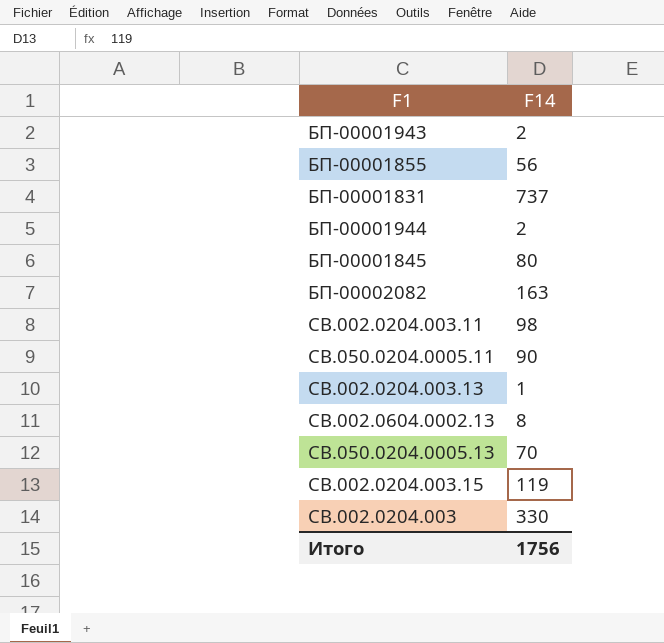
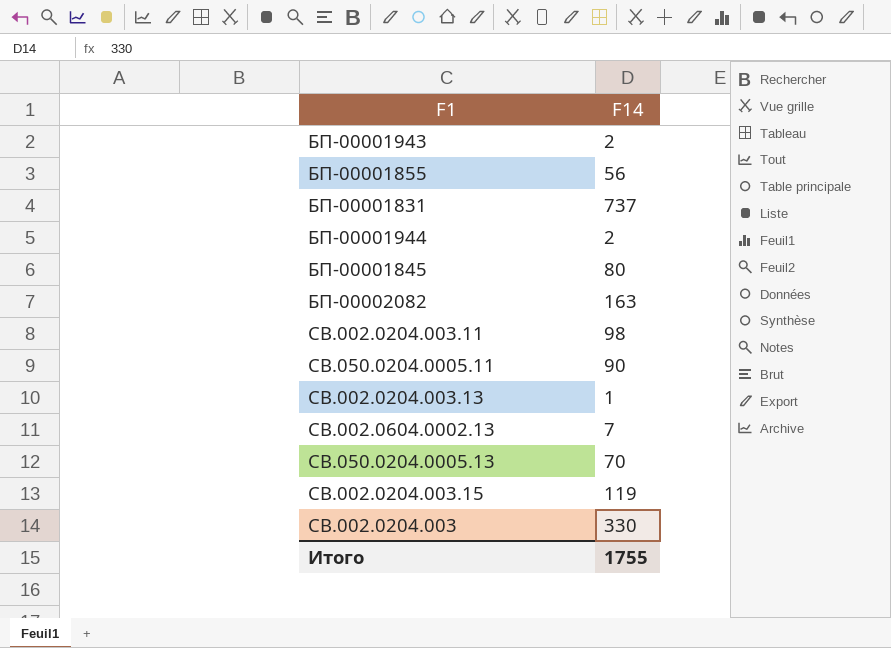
CB.002.0604.0002.13 | F14: 8 -> 7
Итого | F14: 1756 -> 1755

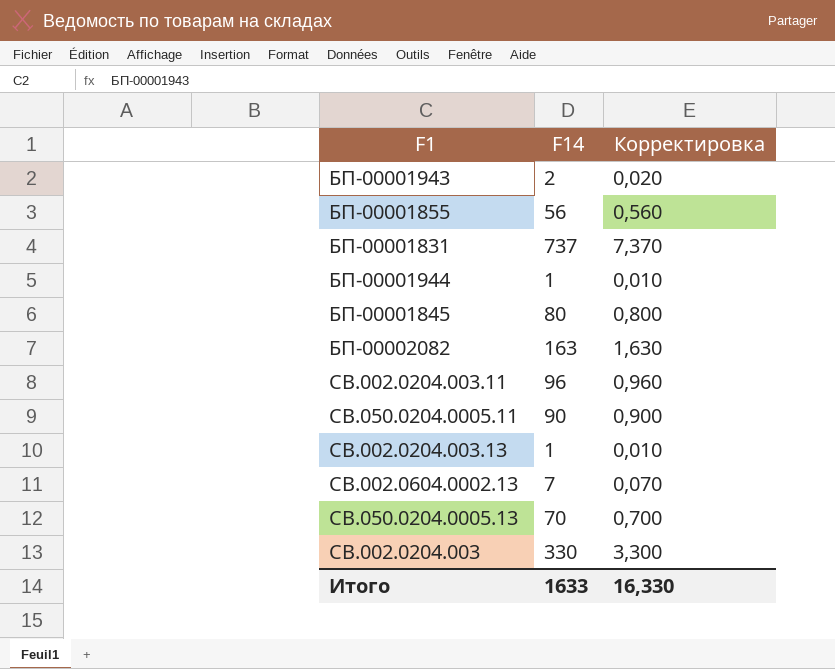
column Корректировка | formula: none -> [F14] * 0,01
row CB.002.0204.003.15: 119 -> none
БП-00001944 | F14: 2 -> 1
CB.002.0204.003.11 | F14: 98 -> 96
Итого | F14: 1755 -> 1633

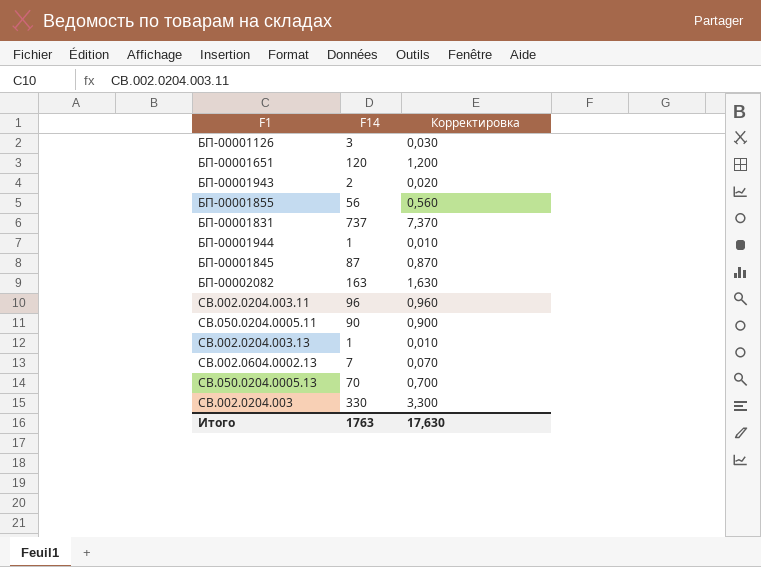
row БП-00001126: none -> 3 | 0,030
row БП-00001651: none -> 120 | 1,200
БП-00001845 | F14: 80 -> 87
БП-00001845 | Корректировка: 0,800 -> 0,870
Итого | F14: 1633 -> 1763
Итого | Корректировка: 16,330 -> 17,630

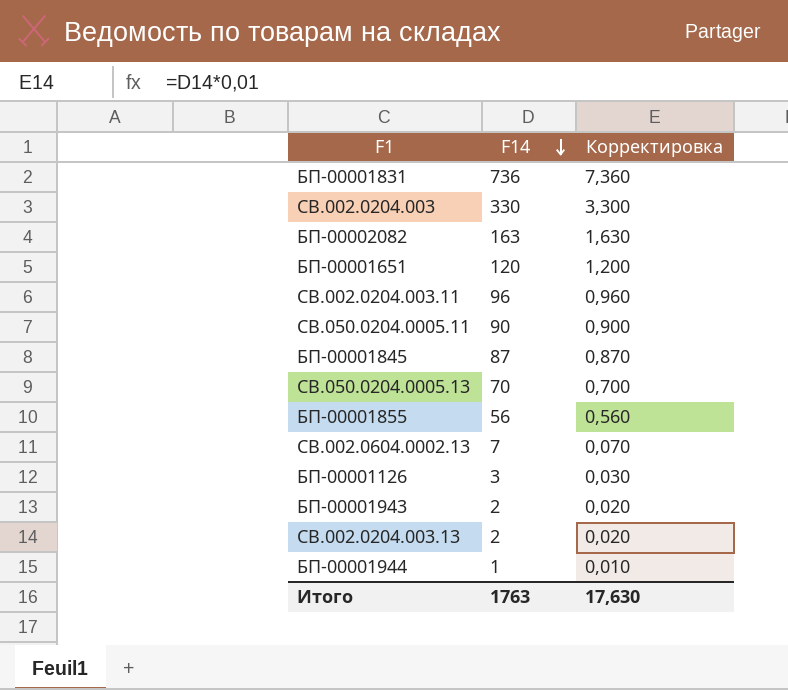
row order: none -> F14 descending
БП-00001831 | F14: 737 -> 736
БП-00001831 | Корректировка: 7,370 -> 7,360
CB.002.0204.003.13 | F14: 1 -> 2
CB.002.0204.003.13 | Корректировка: 0,010 -> 0,020

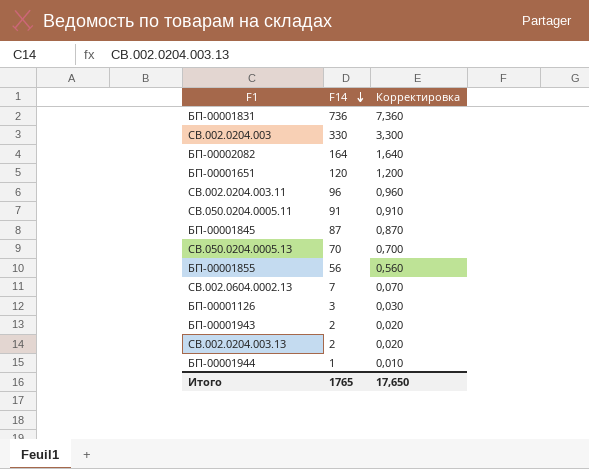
БП-00002082 | F14: 163 -> 164
БП-00002082 | Корректировка: 1,630 -> 1,640
CB.050.0204.0005.11 | F14: 90 -> 91
CB.050.0204.0005.11 | Корректировка: 0,900 -> 0,910
Итого | F14: 1763 -> 1765
Итого | Корректировка: 17,630 -> 17,650

